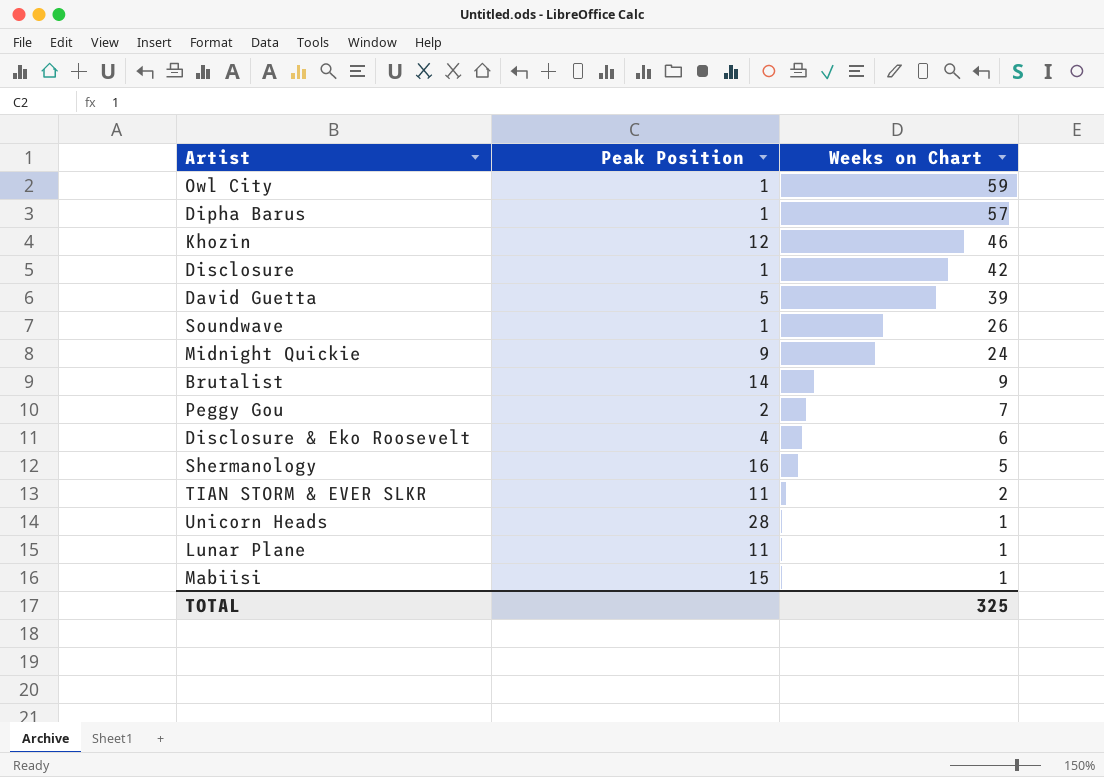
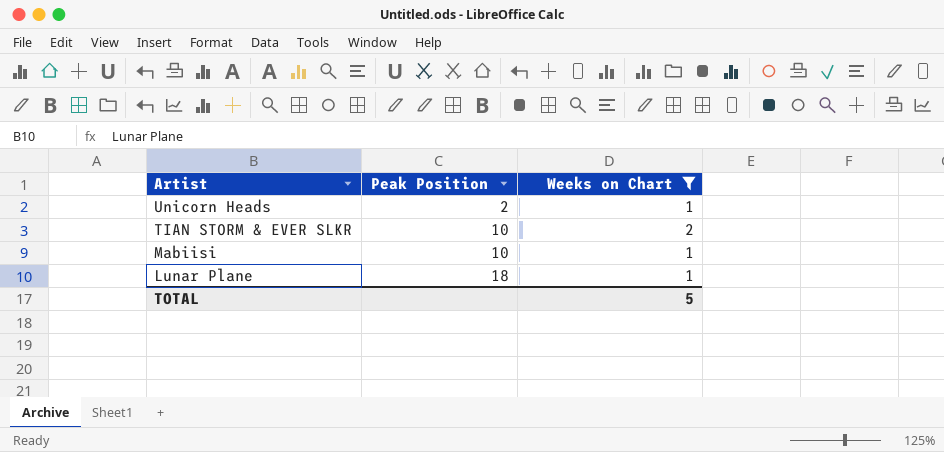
filter: none -> Weeks on Chart <= 2
row order: Weeks on Chart descending -> Artist descending
Unicorn Heads | Peak Position: 28 -> 2
TIAN STORM & EVER SLKR | Peak Position: 11 -> 10
Mabiisi | Peak Position: 15 -> 10
Lunar Plane | Peak Position: 11 -> 18
TOTAL | Weeks on Chart: 325 -> 5

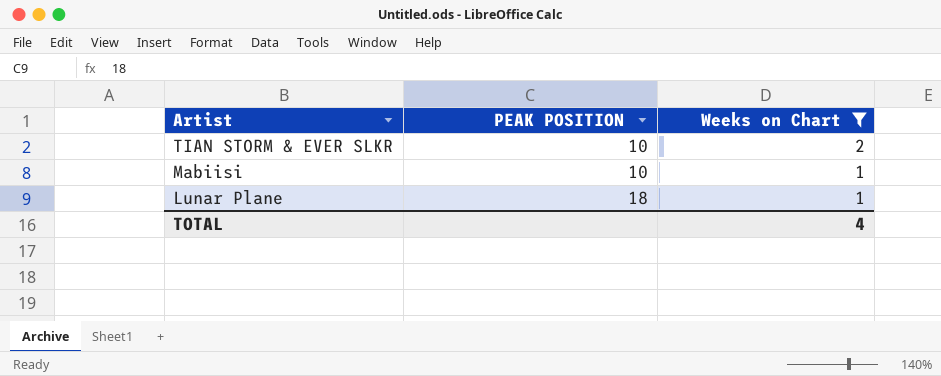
column name: Peak Position -> PEAK POSITION
row Unicorn Heads: 2 | 1 -> none
TOTAL | Weeks on Chart: 5 -> 4

